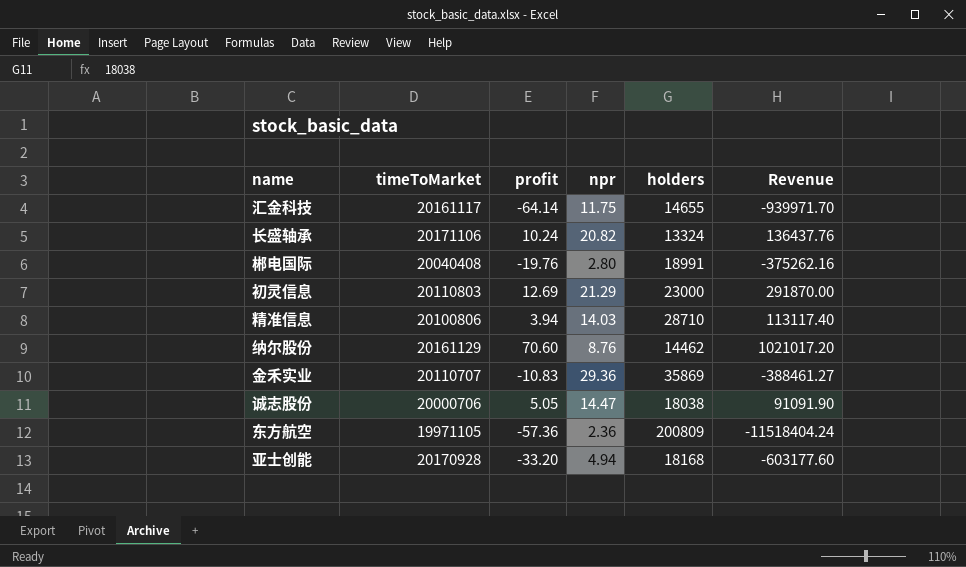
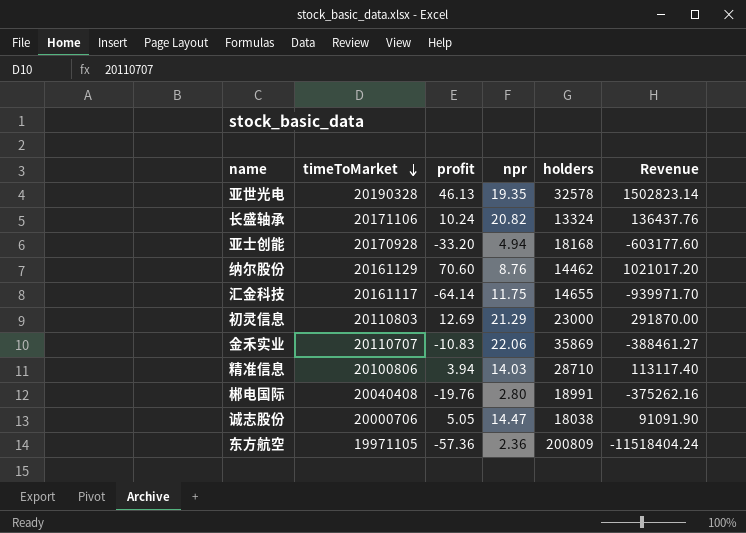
row order: none -> timeToMarket descending
row 亚世光电: none -> 20190328 | 46.13 | 19.35 | 32578 | 1502823.14
金禾实业 | npr: 29.36 -> 22.06

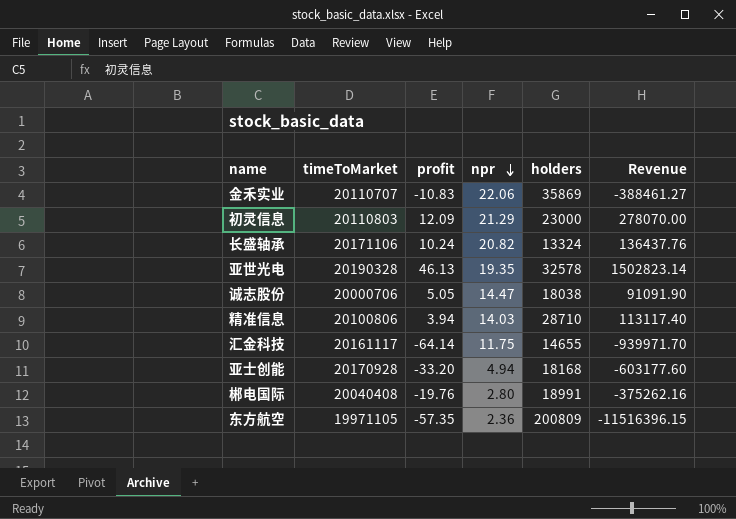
row order: timeToMarket descending -> npr descending
row 纳尔股份: 20161129 | 70.60 | 8.76 | 14462 | 1021017.20 -> none
初灵信息 | profit: 12.69 -> 12.09
初灵信息 | Revenue: 291870.00 -> 278070.00
东方航空 | profit: -57.36 -> -57.35
东方航空 | Revenue: -11518404.24 -> -11516396.15

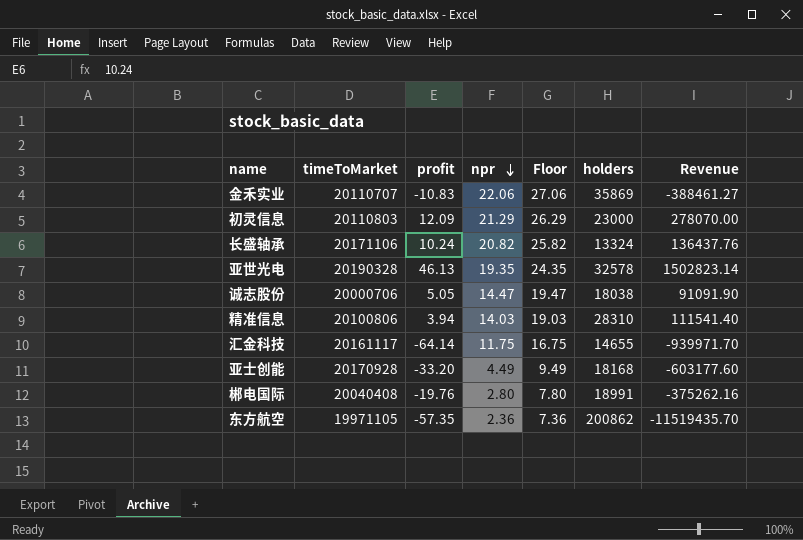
column Floor | formula: none -> [npr] + 5
精准信息 | holders: 28710 -> 28310
精准信息 | Revenue: 113117.40 -> 111541.40
亚士创能 | npr: 4.94 -> 4.49
东方航空 | holders: 200809 -> 200862
东方航空 | Revenue: -11516396.15 -> -11519435.70

